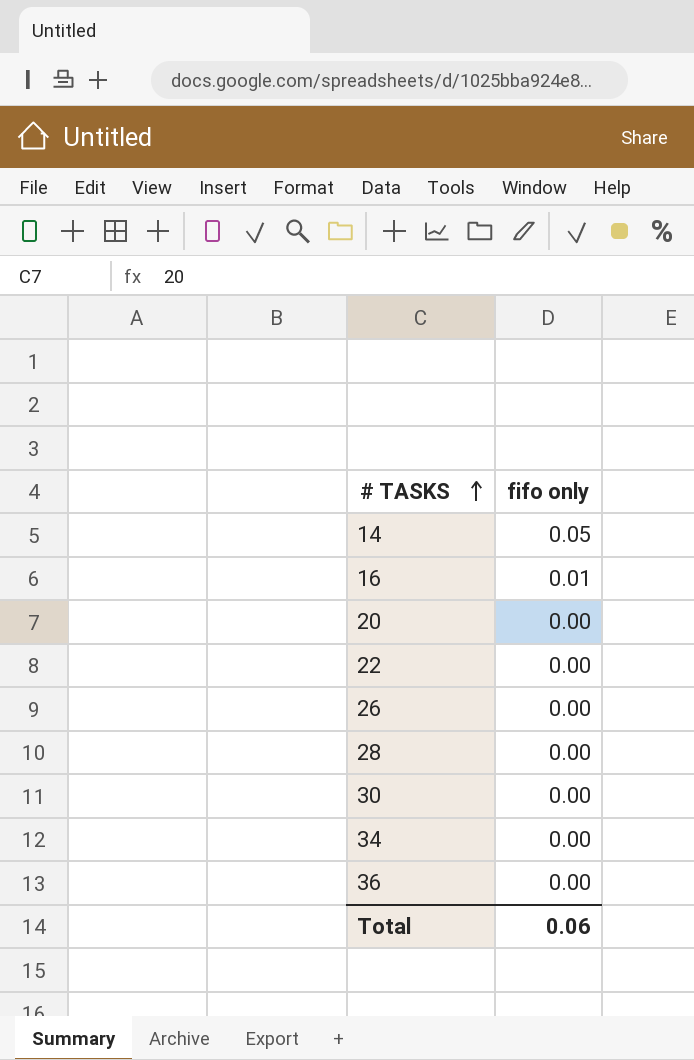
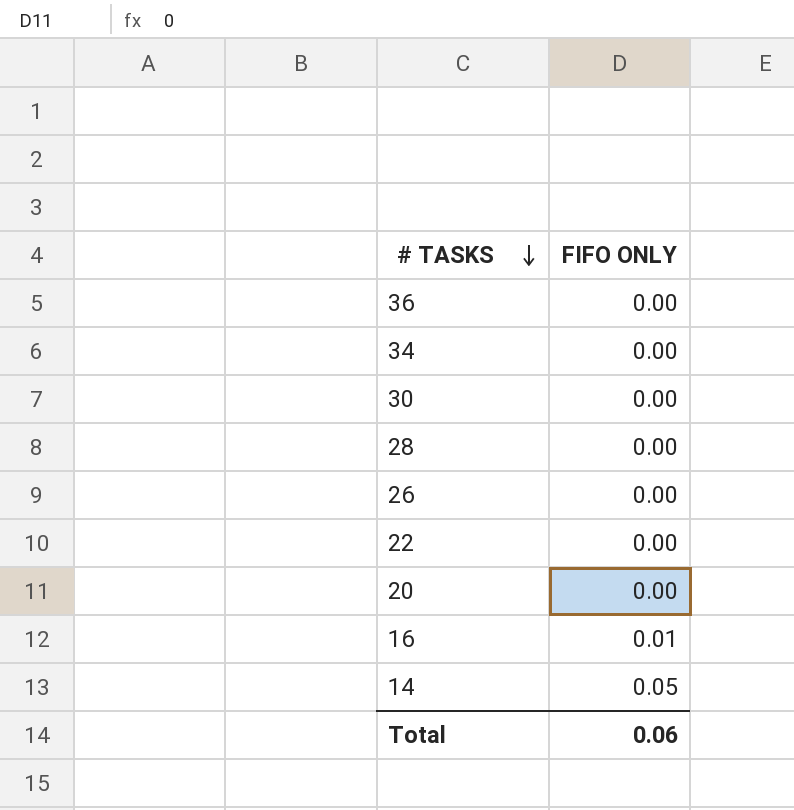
row order: # TASKS ascending -> # TASKS descending
column name: fifo only -> FIFO ONLY

